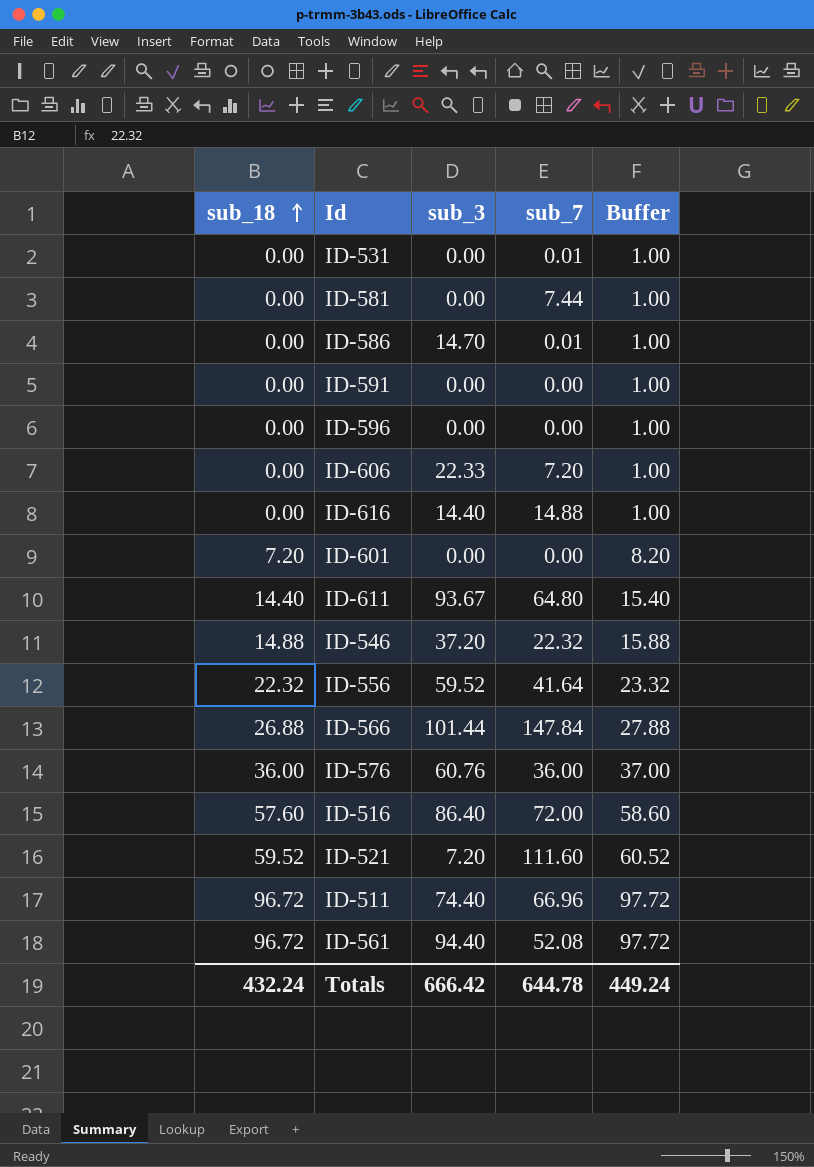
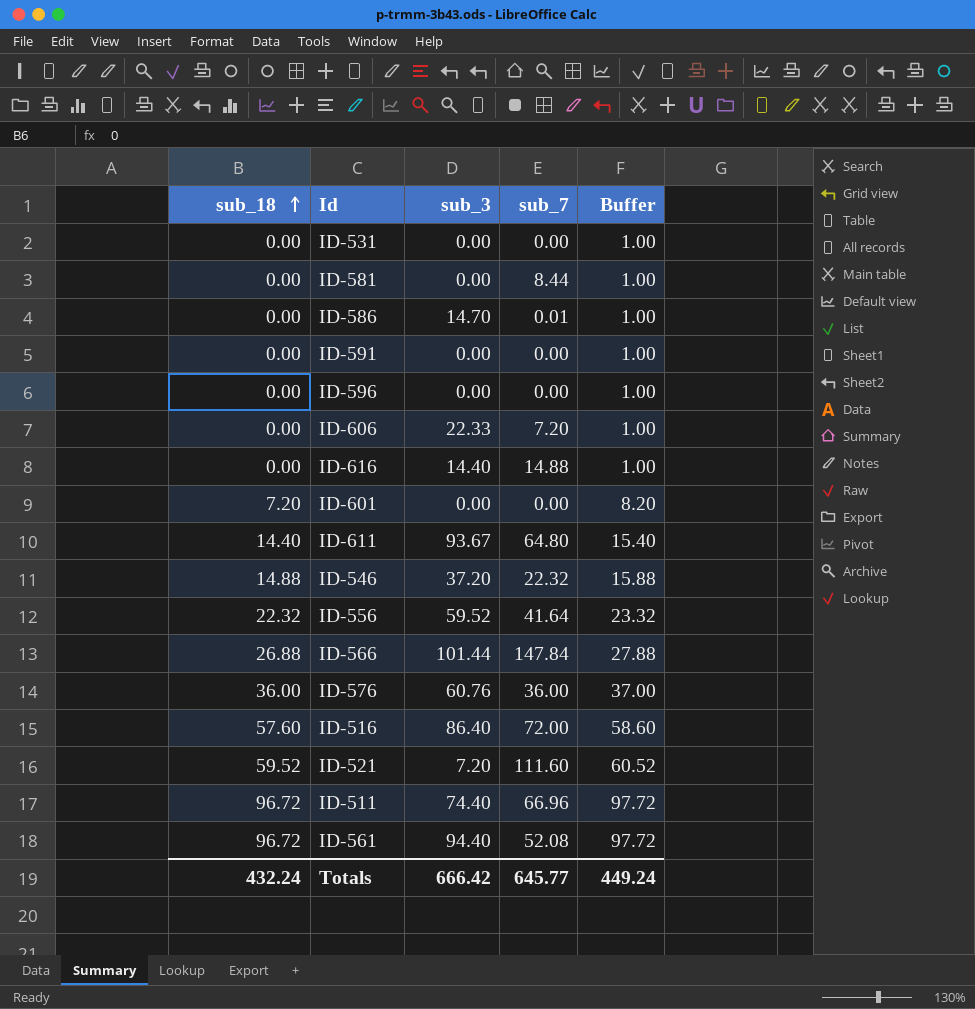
ID-531 | sub_7: 0.01 -> 0.00
ID-581 | sub_7: 7.44 -> 8.44
Totals | sub_7: 644.78 -> 645.77

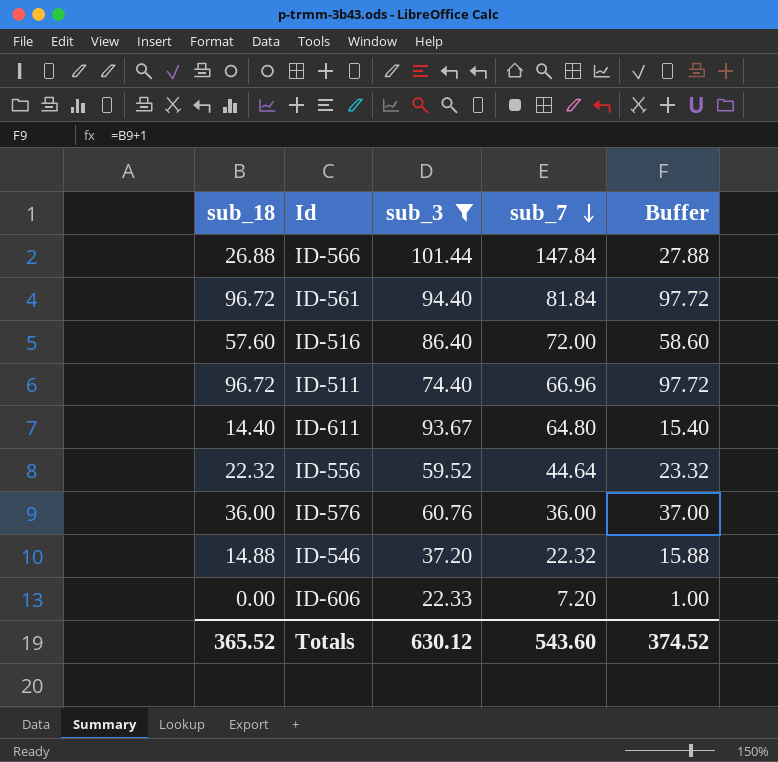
filter: none -> sub_3 >= 22.33
row order: sub_18 ascending -> sub_7 descending
ID-561 | sub_7: 52.08 -> 81.84
ID-556 | sub_7: 41.64 -> 44.64
Totals | sub_18: 432.24 -> 365.52
Totals | sub_3: 666.42 -> 630.12
Totals | sub_7: 645.77 -> 543.60
Totals | Buffer: 449.24 -> 374.52

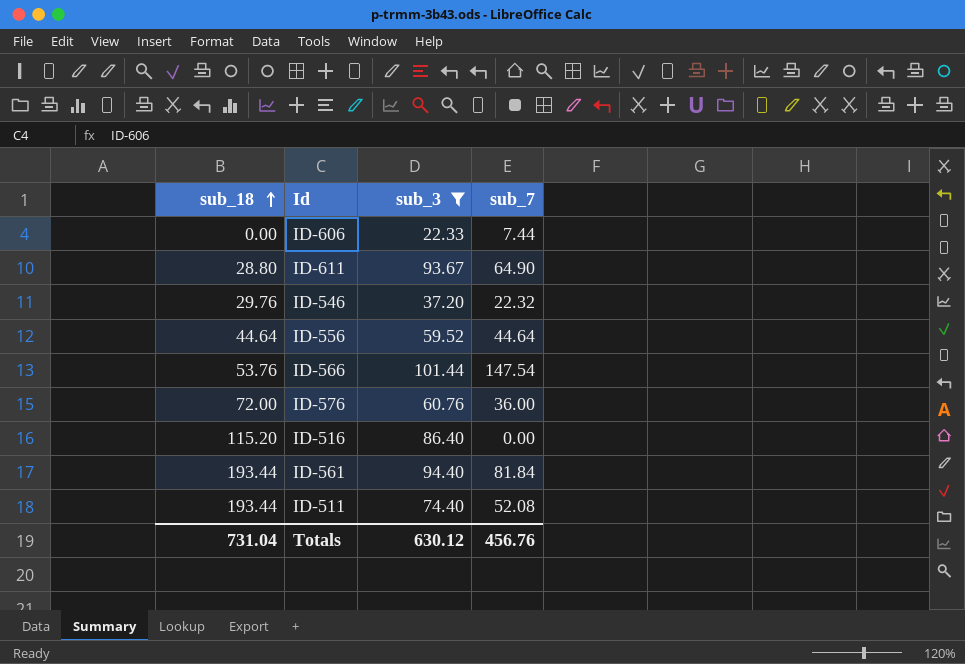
row order: sub_7 descending -> sub_18 ascending
column Buffer | formula: [sub_18] + 1 -> none
ID-606 | sub_7: 7.20 -> 7.44
ID-611 | sub_18: 14.40 -> 28.80
ID-611 | sub_7: 64.80 -> 64.90
ID-546 | sub_18: 14.88 -> 29.76
ID-556 | sub_18: 22.32 -> 44.64
ID-566 | sub_18: 26.88 -> 53.76
ID-566 | sub_7: 147.84 -> 147.54
ID-576 | sub_18: 36.00 -> 72.00
ID-516 | sub_18: 57.60 -> 115.20
ID-516 | sub_7: 72.00 -> 0.00
ID-561 | sub_18: 96.72 -> 193.44
ID-511 | sub_18: 96.72 -> 193.44
ID-511 | sub_7: 66.96 -> 52.08
Totals | sub_18: 365.52 -> 731.04
Totals | sub_7: 543.60 -> 456.76

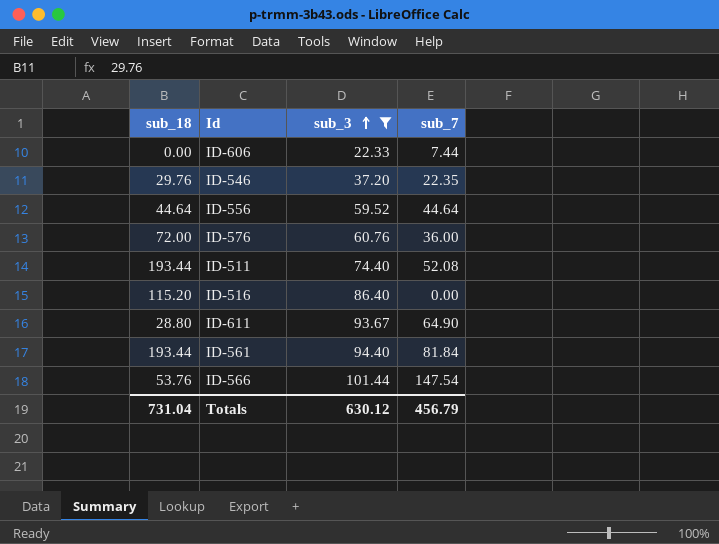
row order: sub_18 ascending -> sub_3 ascending
ID-546 | sub_7: 22.32 -> 22.35
Totals | sub_7: 456.76 -> 456.79

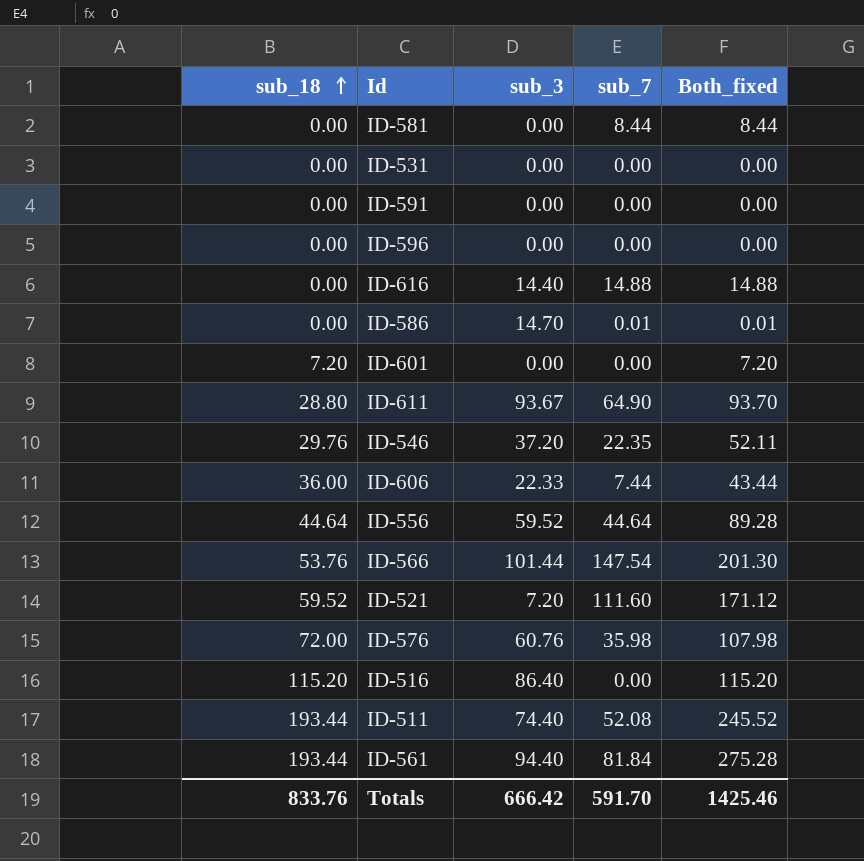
filter: sub_3 >= 22.33 -> none
row order: sub_3 ascending -> sub_18 ascending
column Both_fixed | formula: none -> [sub_18] + [sub_7]
ID-606 | sub_18: 0.00 -> 36.00
ID-576 | sub_7: 36.00 -> 35.98
Totals | sub_18: 731.04 -> 833.76
Totals | sub_3: 630.12 -> 666.42
Totals | sub_7: 456.79 -> 591.70

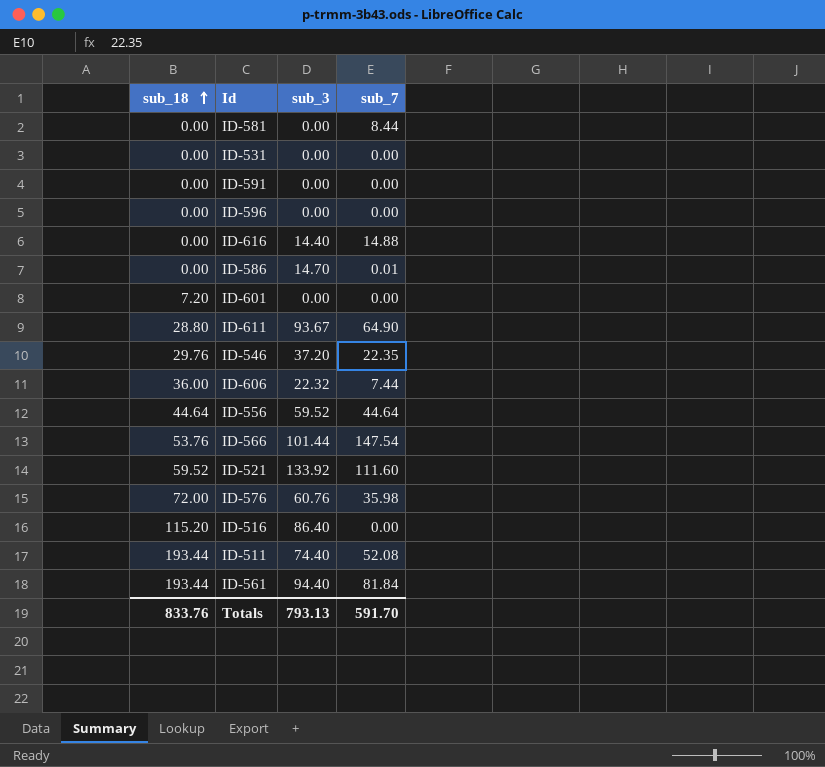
column Both_fixed | formula: [sub_18] + [sub_7] -> none
ID-606 | sub_3: 22.33 -> 22.32
ID-521 | sub_3: 7.20 -> 133.92
Totals | sub_3: 666.42 -> 793.13

